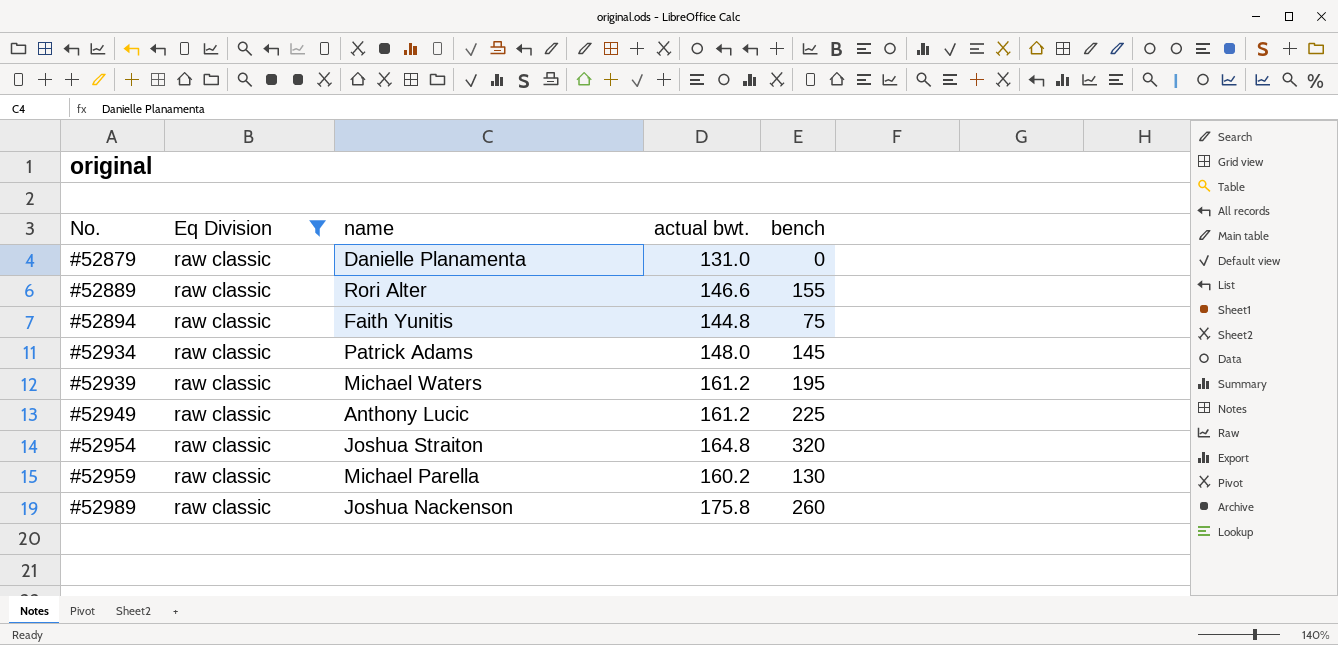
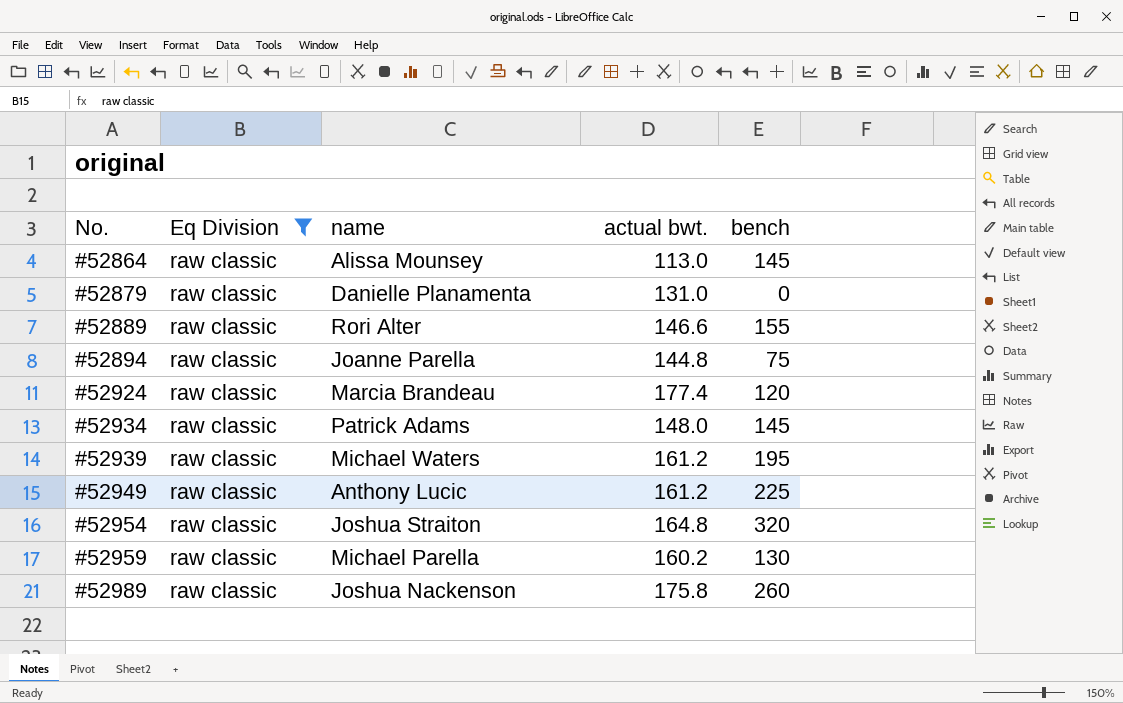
row #52864: none -> raw classic | Alissa Mounsey | 113.0 | 145
#52894 | name: Faith Yunitis -> Joanne Parella
row #52924: none -> raw classic | Marcia Brandeau | 177.4 | 120

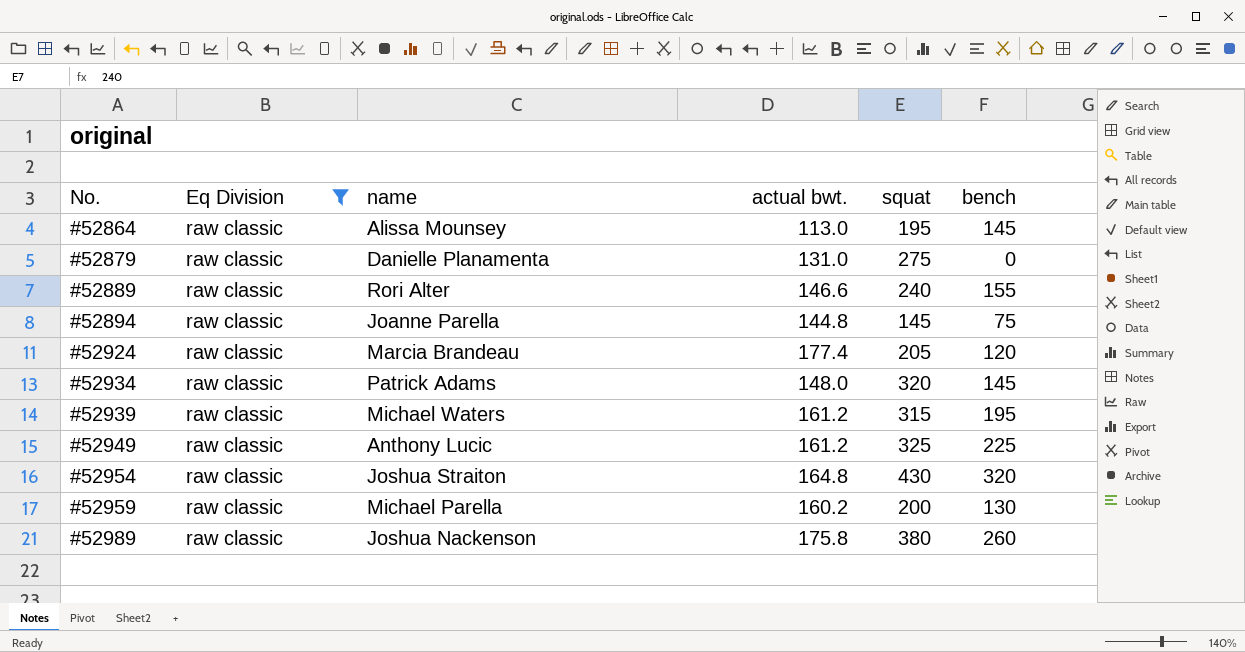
column squat | position: none -> 5

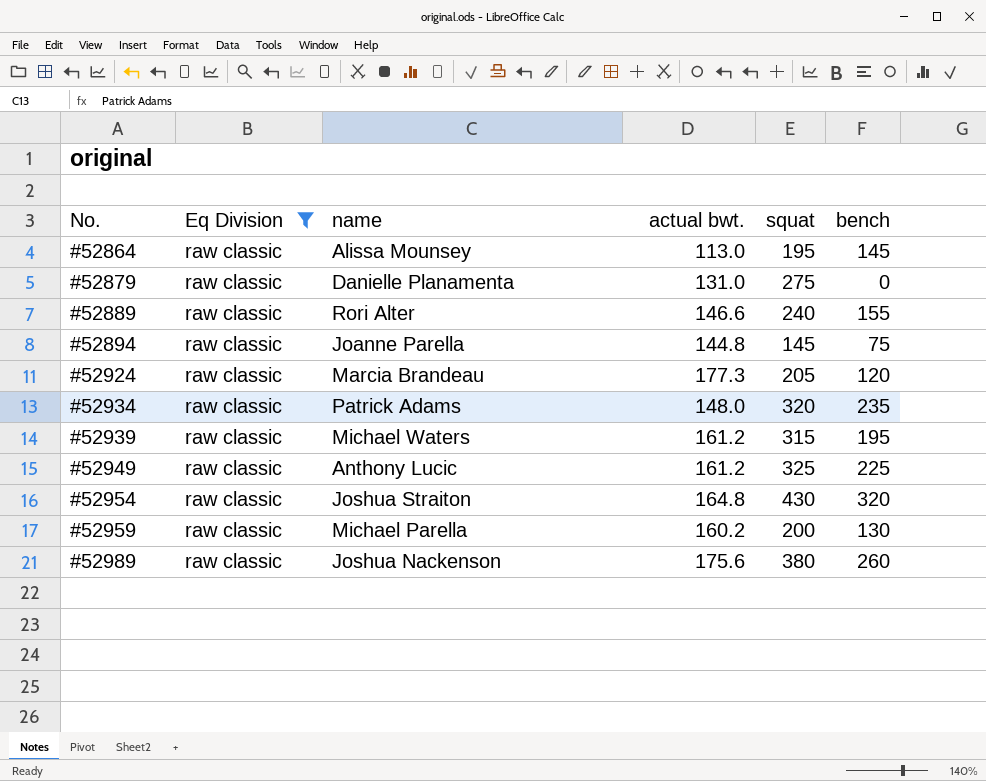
#52924 | actual bwt.: 177.4 -> 177.3
#52934 | bench: 145 -> 235
#52989 | actual bwt.: 175.8 -> 175.6

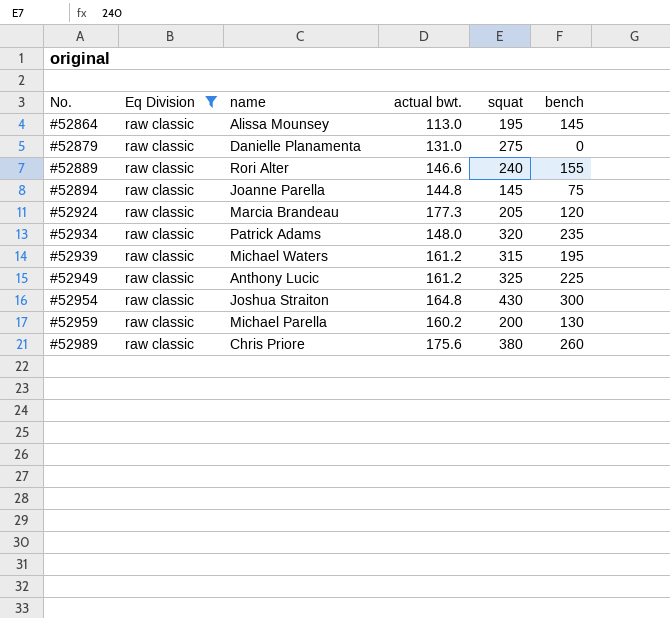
#52954 | bench: 320 -> 300
#52989 | name: Joshua Nackenson -> Chris Priore

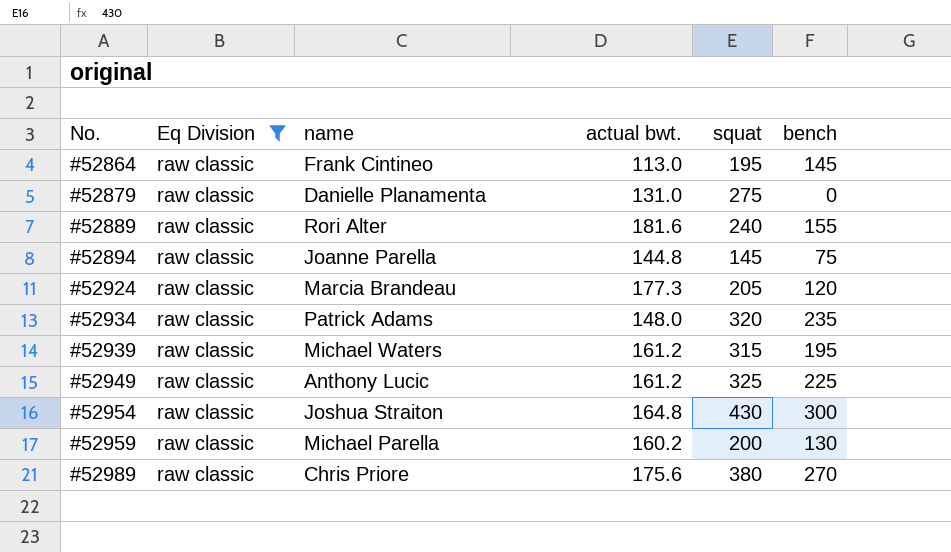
#52864 | name: Alissa Mounsey -> Frank Cintineo
#52889 | actual bwt.: 146.6 -> 181.6
#52989 | bench: 260 -> 270

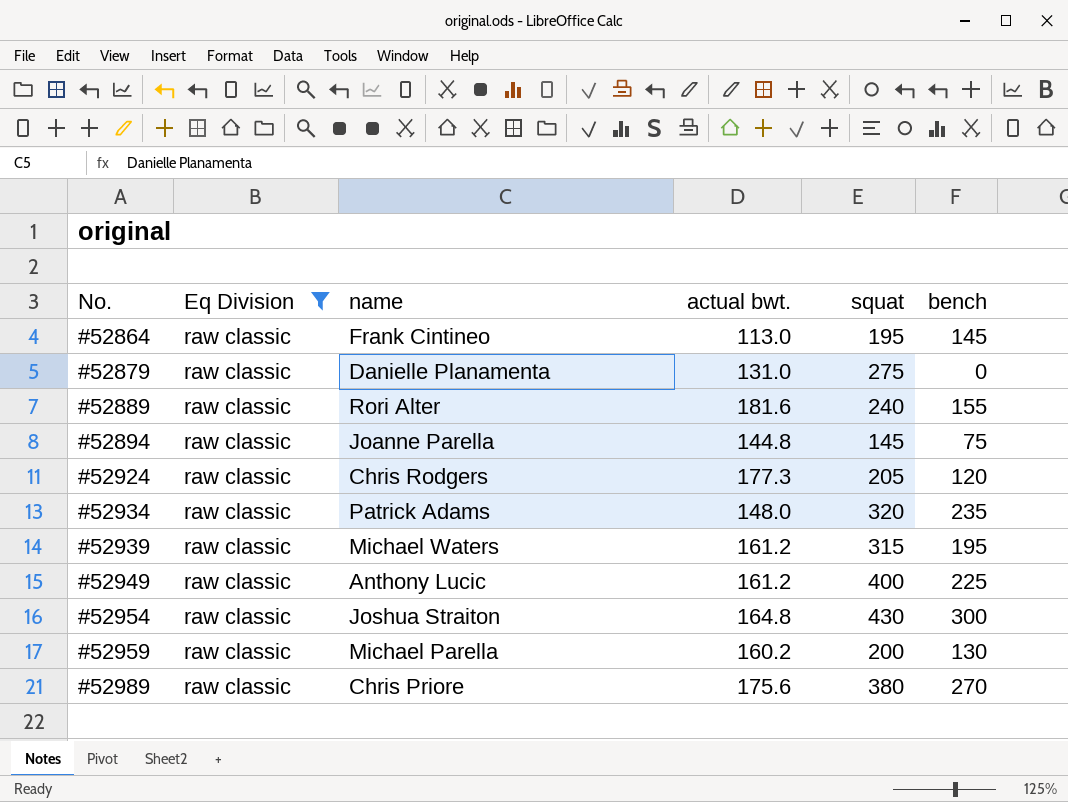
#52924 | name: Marcia Brandeau -> Chris Rodgers
#52949 | squat: 325 -> 400

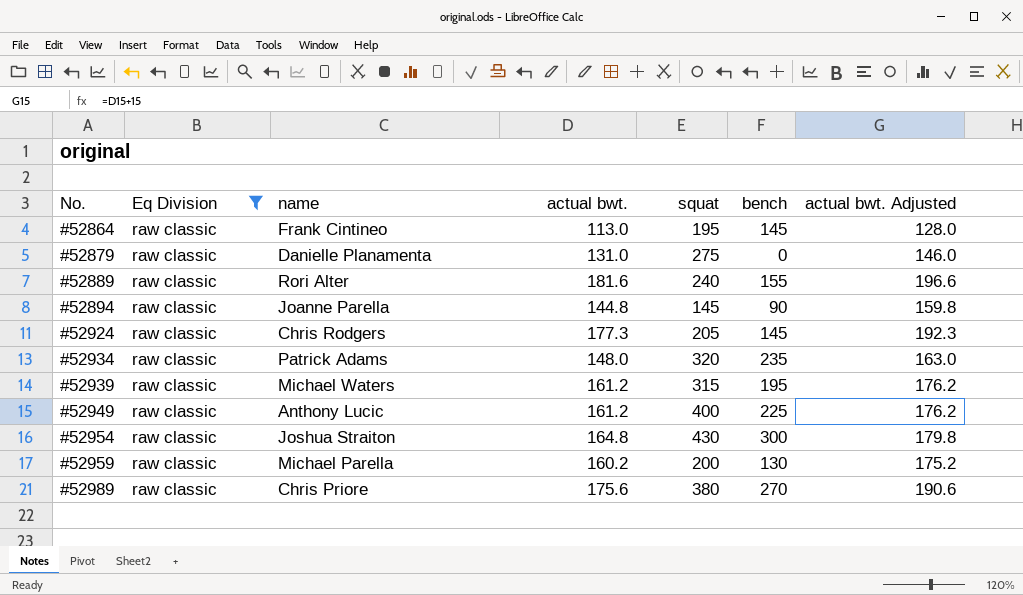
column actual bwt. Adjusted | formula: none -> [actual bwt.] + 15
#52894 | bench: 75 -> 90
#52924 | bench: 120 -> 145

